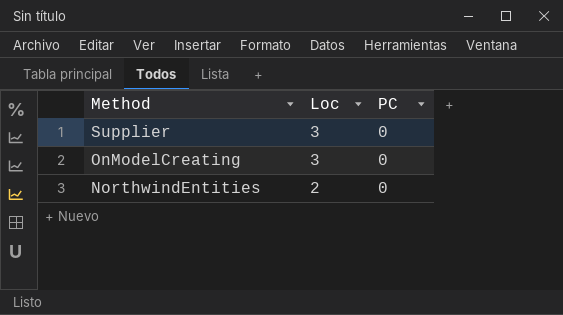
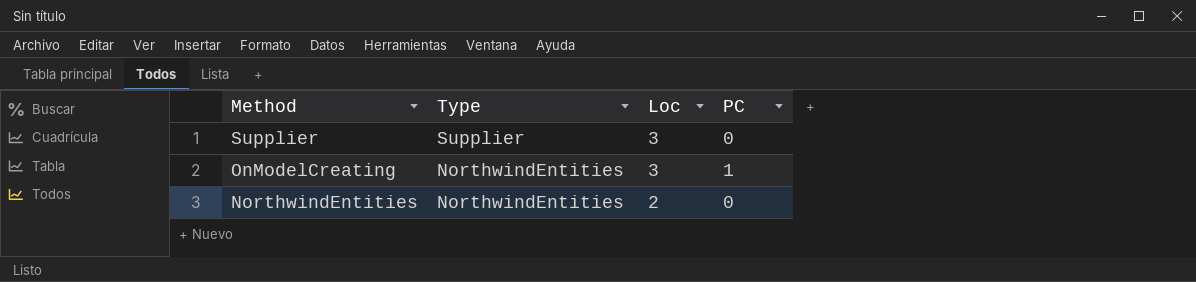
column Type | position: none -> 2
OnModelCreating | PC: 0 -> 1

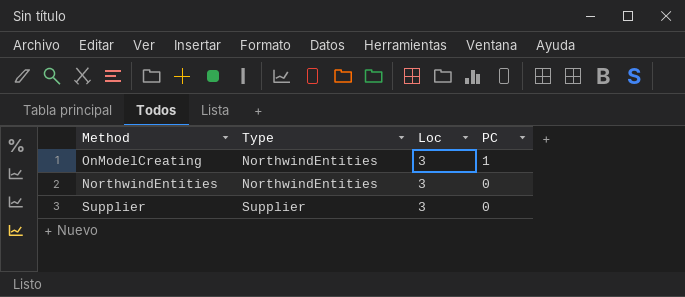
row order: Method descending -> Type ascending
NorthwindEntities | Loc: 2 -> 3

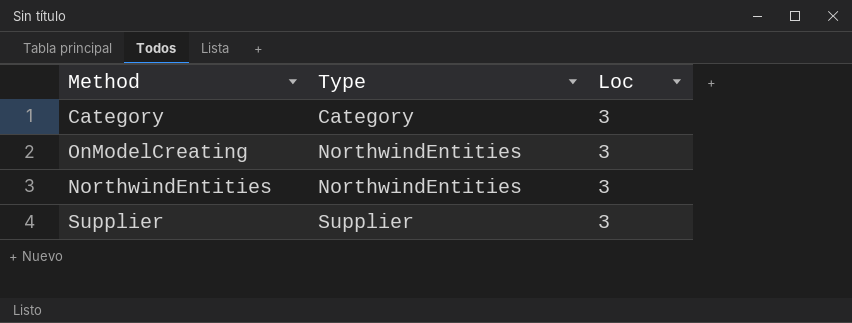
column PC | position: 4 -> none
row Category: none -> Category | 3

